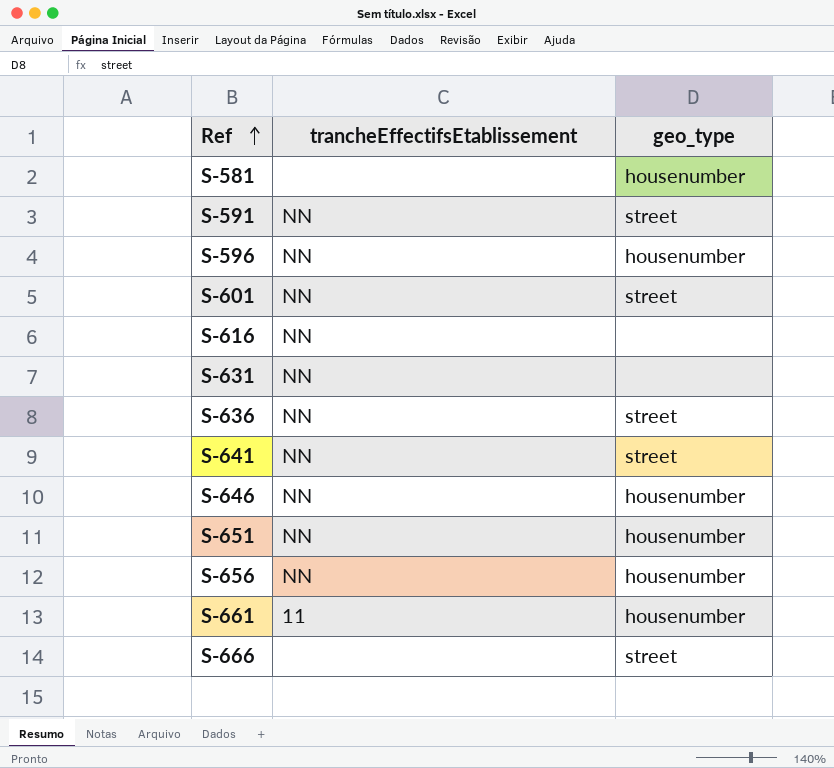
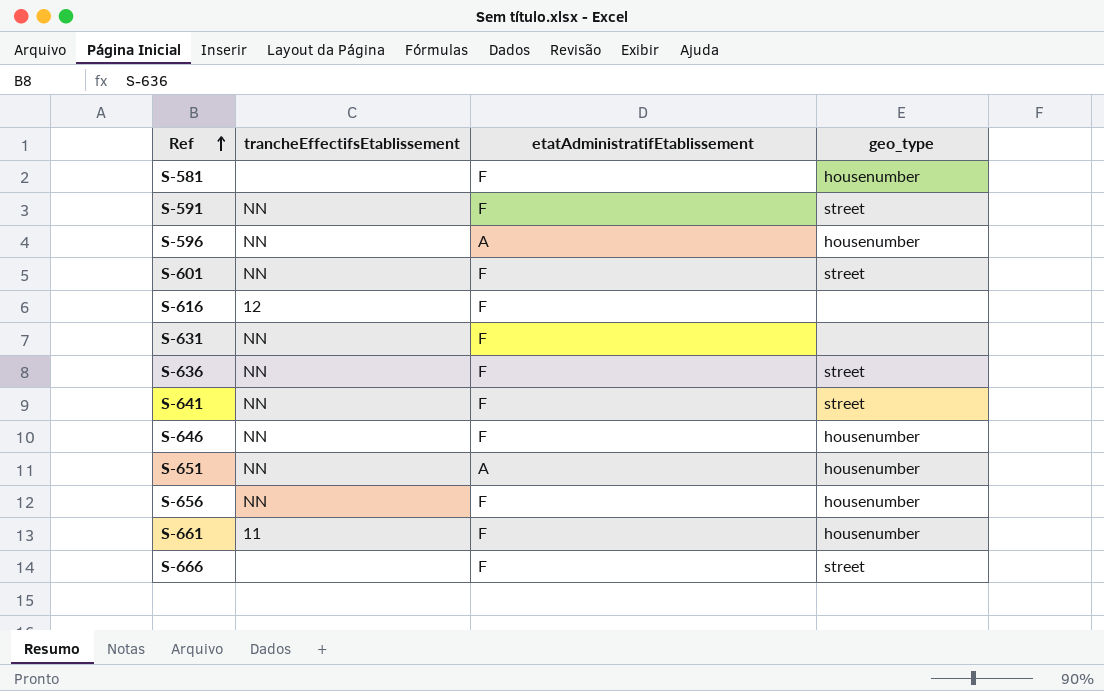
column etatAdministratifEtablissement | position: none -> 3
S-616 | trancheEffectifsEtablissement: NN -> 12

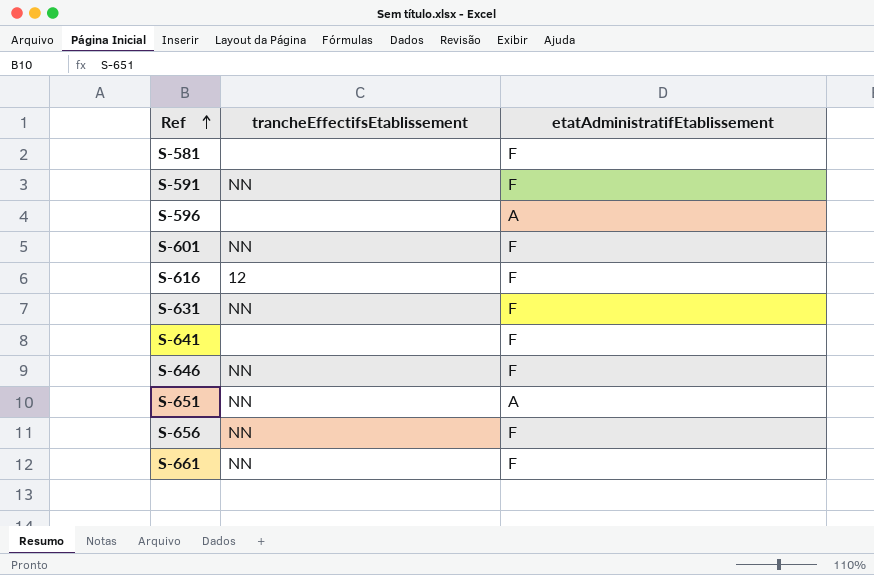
column geo_type | position: 4 -> none
row S-636: NN | F | street -> none
row S-666: none | F | street -> none
S-596 | trancheEffectifsEtablissement: NN -> none
S-641 | trancheEffectifsEtablissement: NN -> none
S-661 | trancheEffectifsEtablissement: 11 -> NN

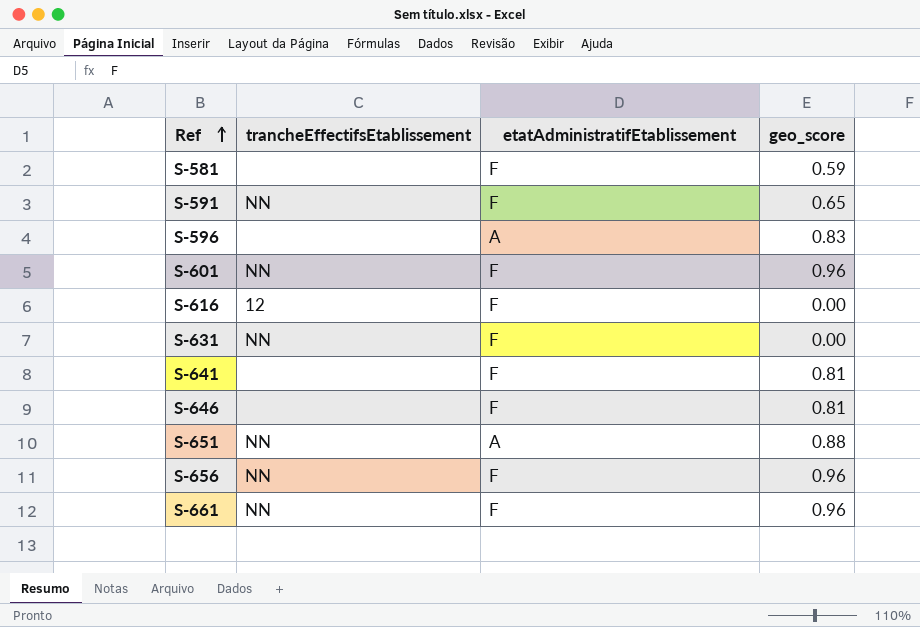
column geo_score | position: none -> 4
S-646 | trancheEffectifsEtablissement: NN -> none

